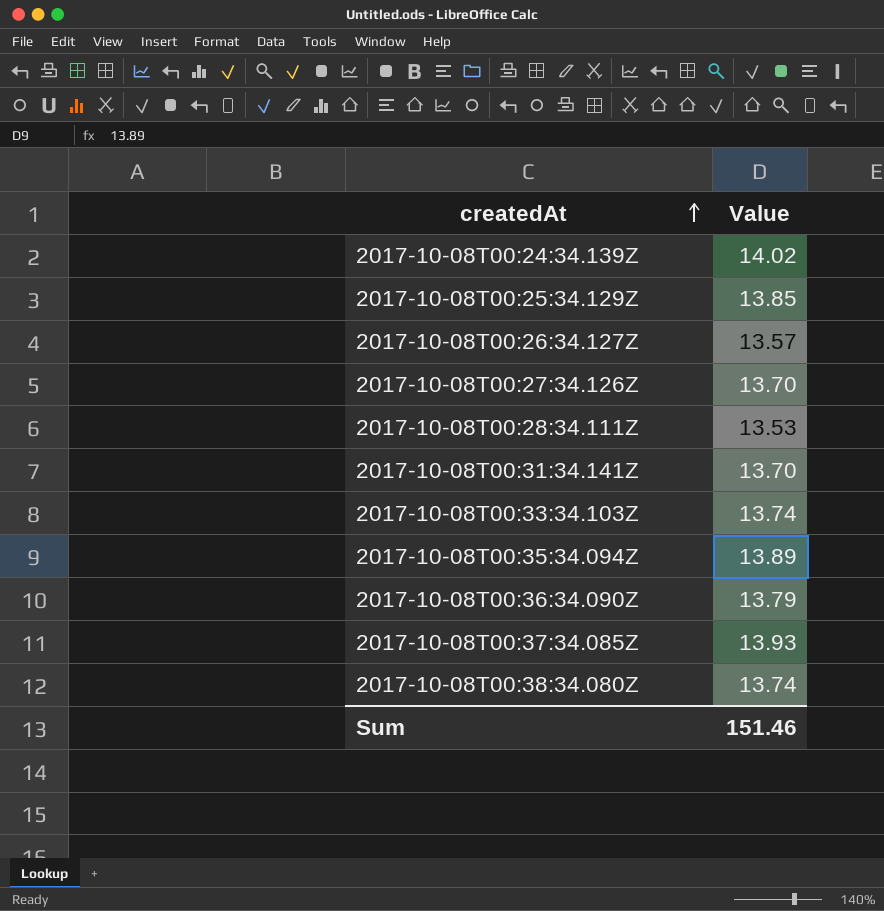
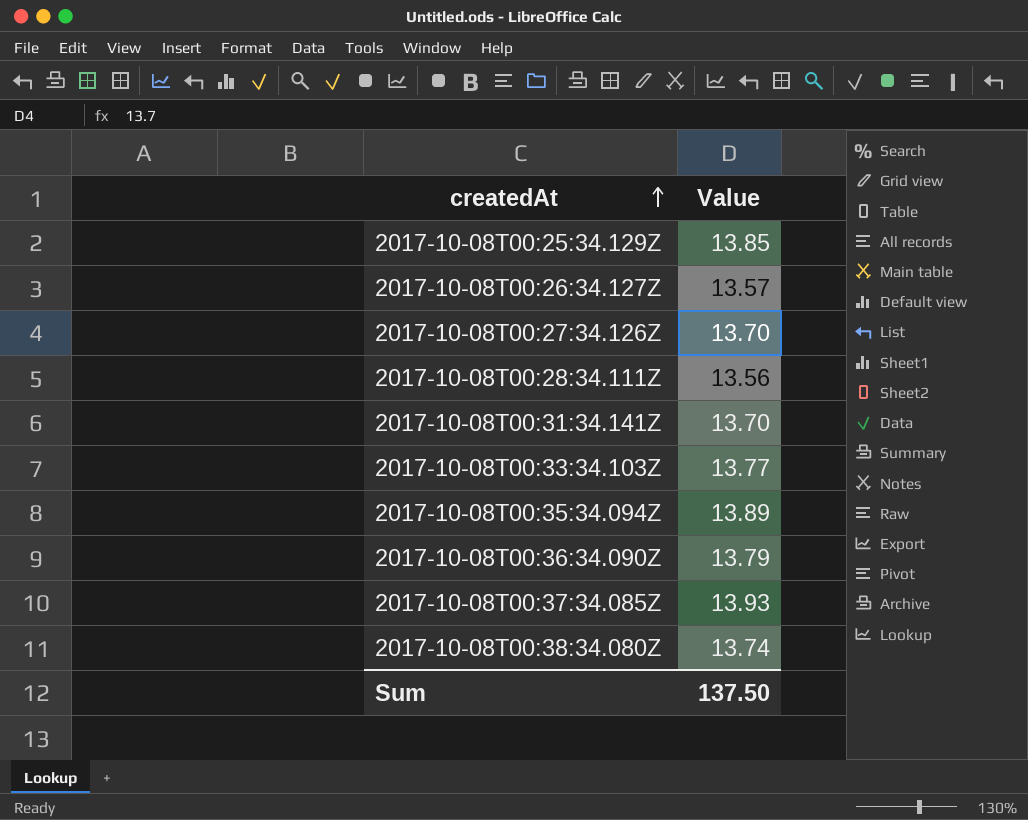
row 2017-10-08T00:24:34.139Z: 14.02 -> none
2017-10-08T00:28:34.111Z | Value: 13.53 -> 13.56
2017-10-08T00:33:34.103Z | Value: 13.74 -> 13.77
Sum | Value: 151.46 -> 137.50

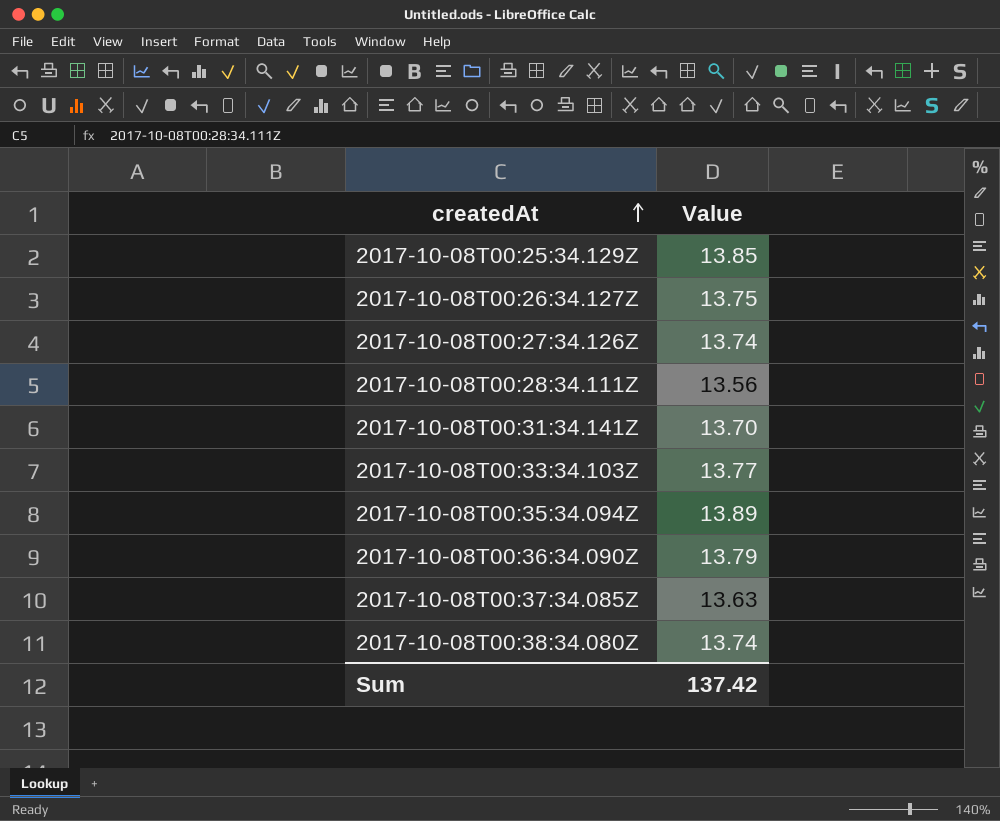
2017-10-08T00:26:34.127Z | Value: 13.57 -> 13.75
2017-10-08T00:27:34.126Z | Value: 13.70 -> 13.74
2017-10-08T00:37:34.085Z | Value: 13.93 -> 13.63
Sum | Value: 137.50 -> 137.42

